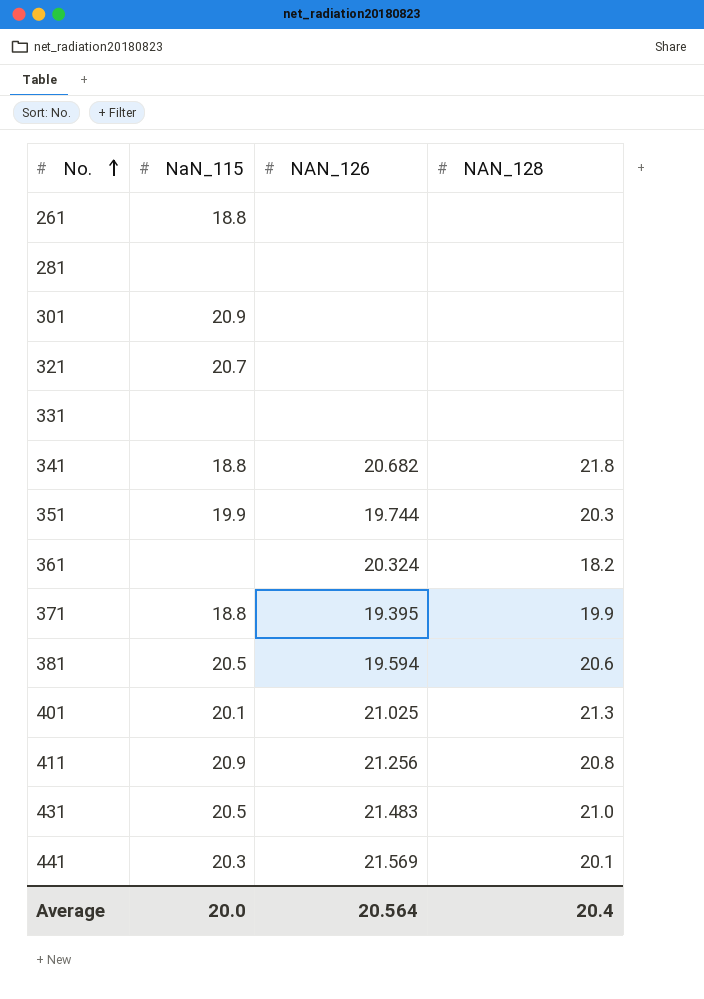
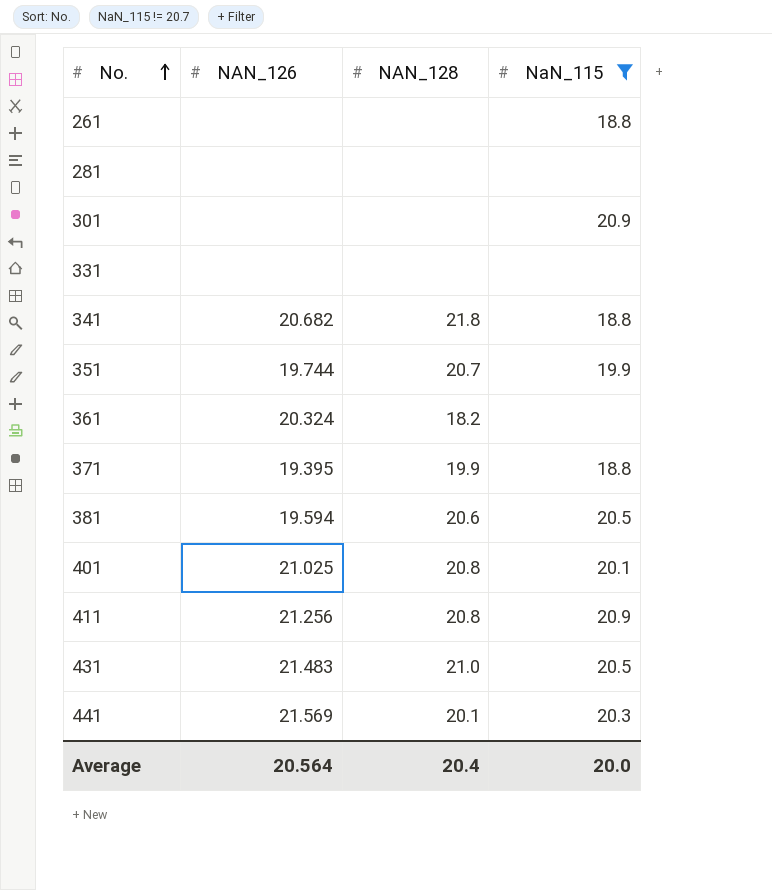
filter: none -> NaN_115 != 20.7
column NaN_115 | position: 2 -> 4
351 | NAN_128: 20.3 -> 20.7
401 | NAN_128: 21.3 -> 20.8

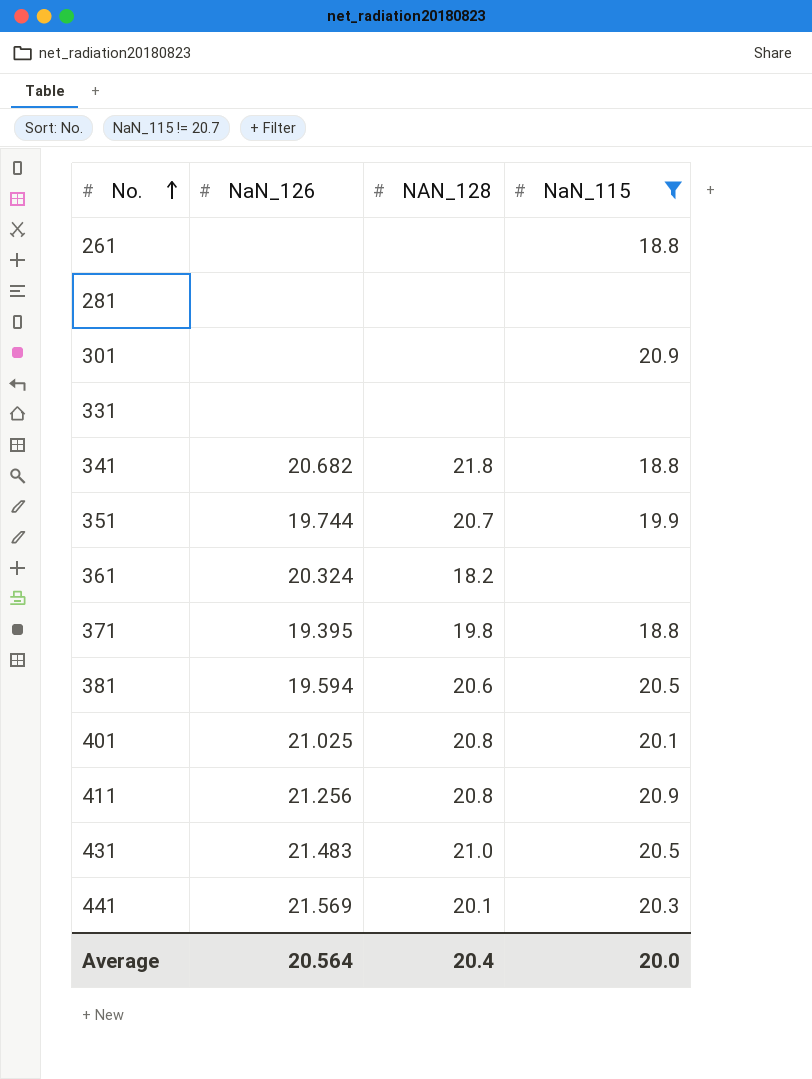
column name: NAN_126 -> NaN_126
371 | NAN_128: 19.9 -> 19.8

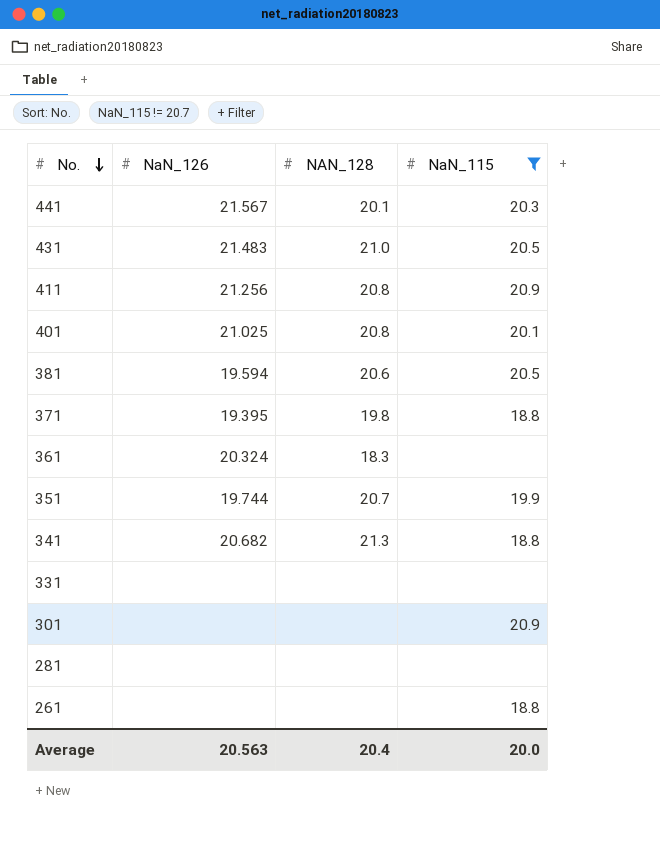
row order: No. ascending -> No. descending
441 | NaN_126: 21.569 -> 21.567
361 | NAN_128: 18.2 -> 18.3
341 | NAN_128: 21.8 -> 21.3
Average | NaN_126: 20.564 -> 20.563

